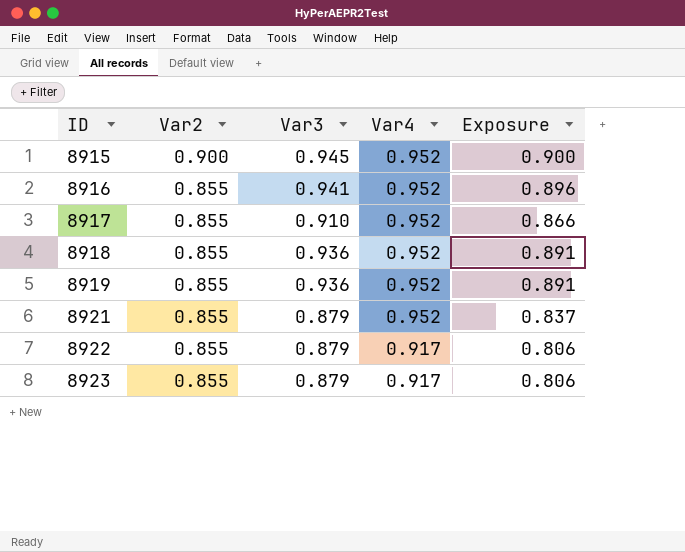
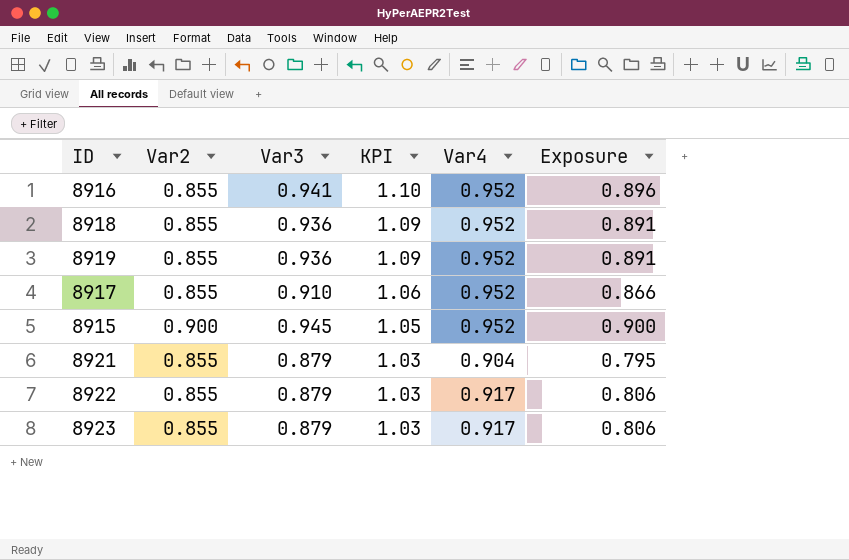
row order: ID ascending -> KPI descending
column KPI | formula: none -> [Var3] / [Var2]
8921 | Var4: 0.952 -> 0.904
8921 | Exposure: 0.837 -> 0.795

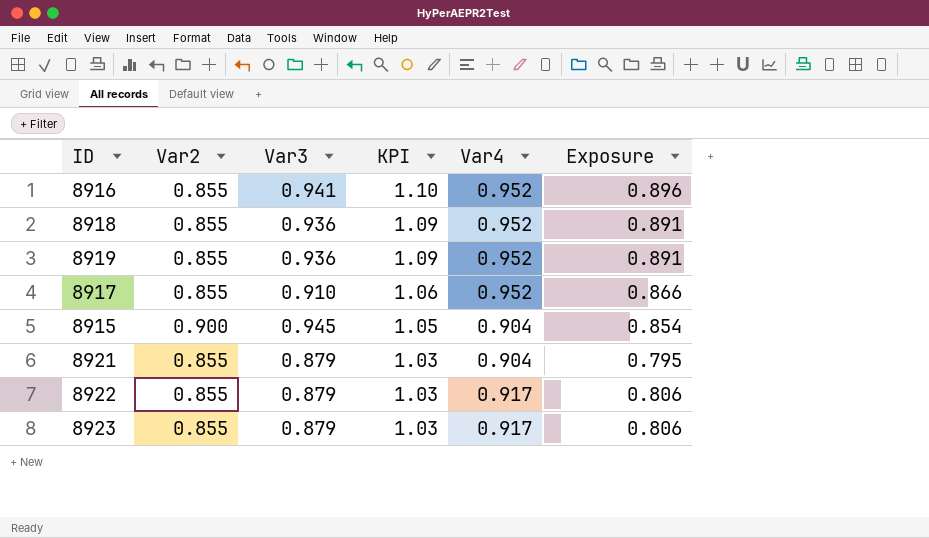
8915 | Var4: 0.952 -> 0.904
8915 | Exposure: 0.900 -> 0.854

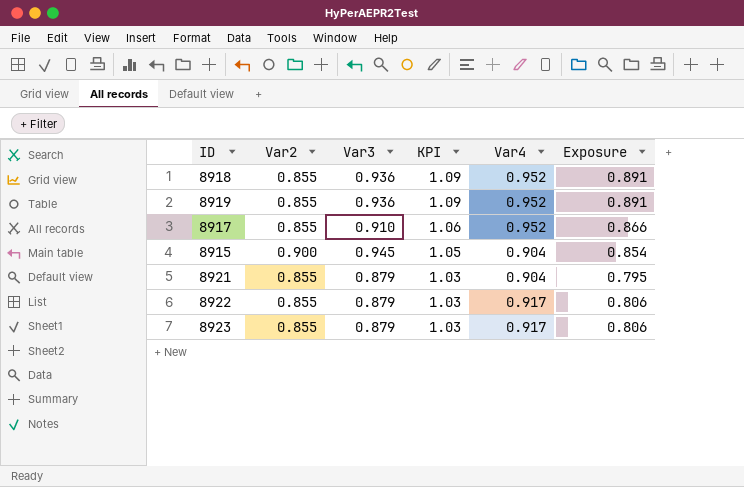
row 8916: 0.855 | 0.941 | 1.10 | 0.952 | 0.896 -> none

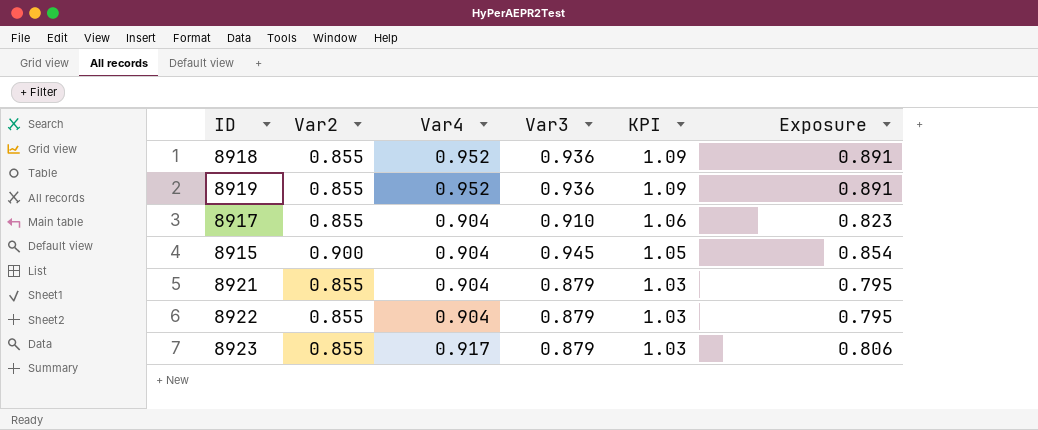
column Var4 | position: 5 -> 3
8917 | Var4: 0.952 -> 0.904
8917 | Exposure: 0.866 -> 0.823
8922 | Var4: 0.917 -> 0.904
8922 | Exposure: 0.806 -> 0.795

